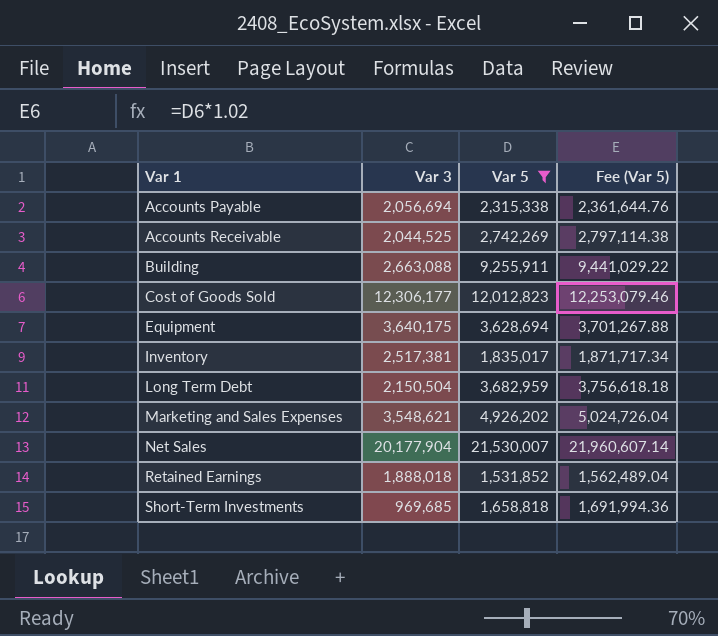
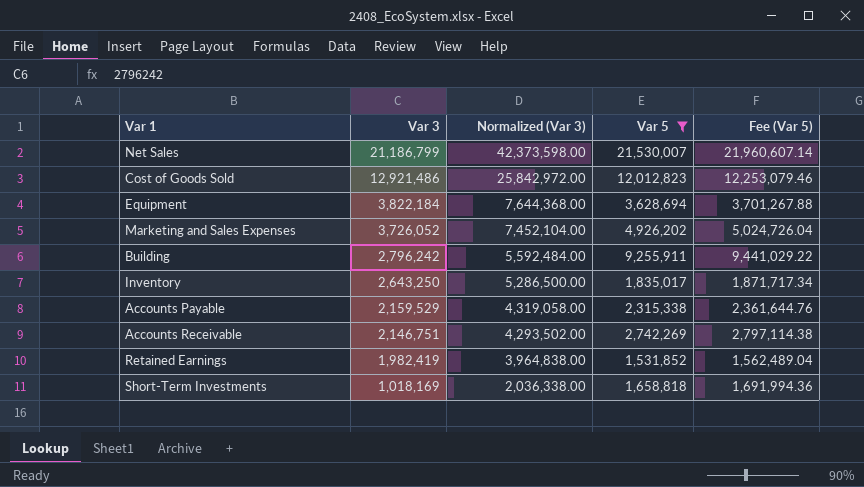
row order: Var 1 ascending -> Var 3 descending
column Normalized (Var 3) | formula: none -> [Var 3] * 2
row Long Term Debt: 2,150,504 | 3,682,959 | 3,756,618.18 -> none
Net Sales | Var 3: 20,177,904 -> 21,186,799
Cost of Goods Sold | Var 3: 12,306,177 -> 12,921,486
Equipment | Var 3: 3,640,175 -> 3,822,184
Marketing and Sales Expenses | Var 3: 3,548,621 -> 3,726,052
Building | Var 3: 2,663,088 -> 2,796,242
Inventory | Var 3: 2,517,381 -> 2,643,250
Accounts Payable | Var 3: 2,056,694 -> 2,159,529
Accounts Receivable | Var 3: 2,044,525 -> 2,146,751
Retained Earnings | Var 3: 1,888,018 -> 1,982,419
Short-Term Investments | Var 3: 969,685 -> 1,018,169

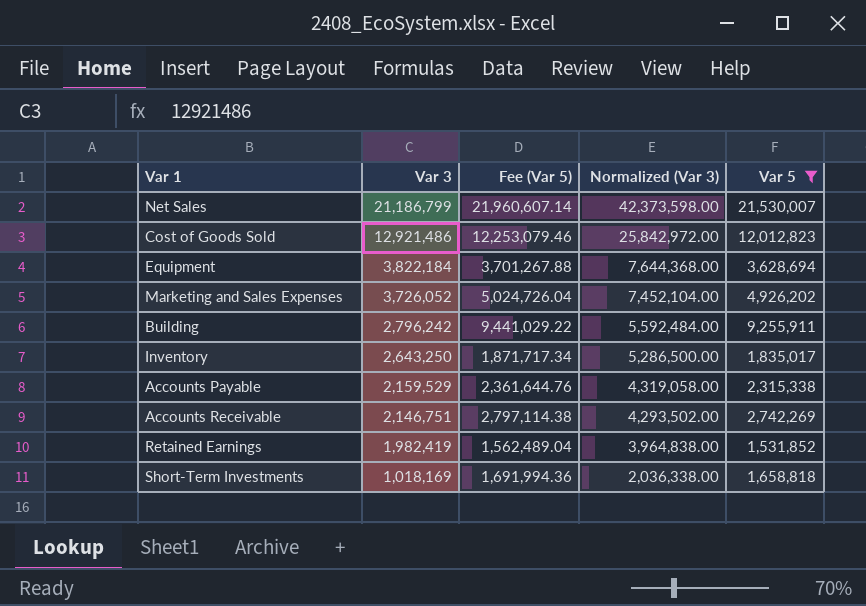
column Fee (Var 5) | position: 5 -> 3

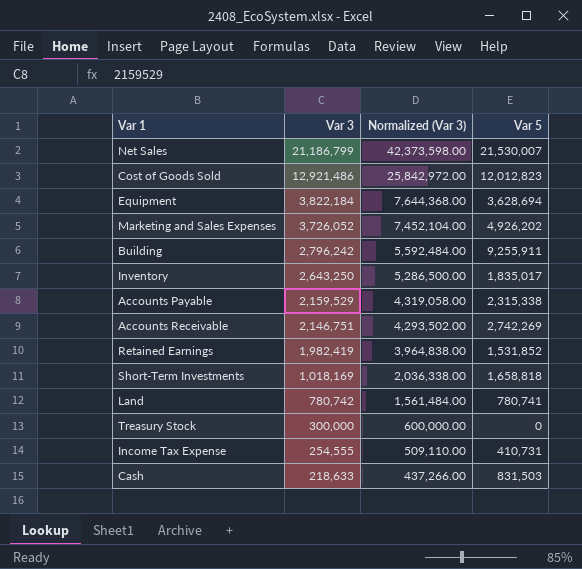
filter: Var 5 >= 1,531,852 -> none
column Fee (Var 5) | formula: [Var 5] * 1.02 -> none

